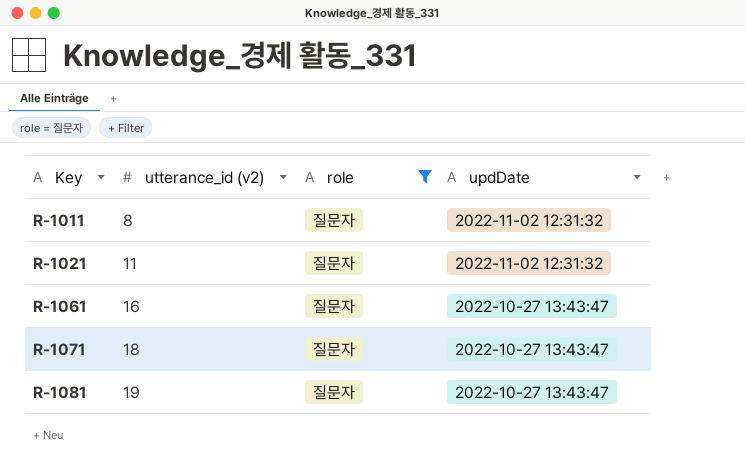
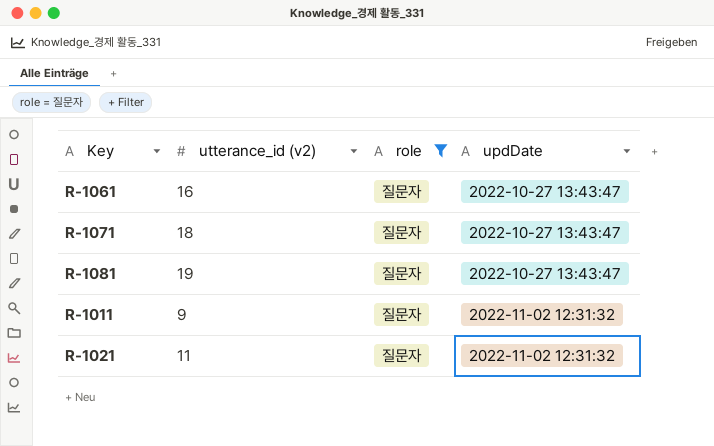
row order: Key ascending -> updDate ascending
R-1011 | utterance_id (v2): 8 -> 9

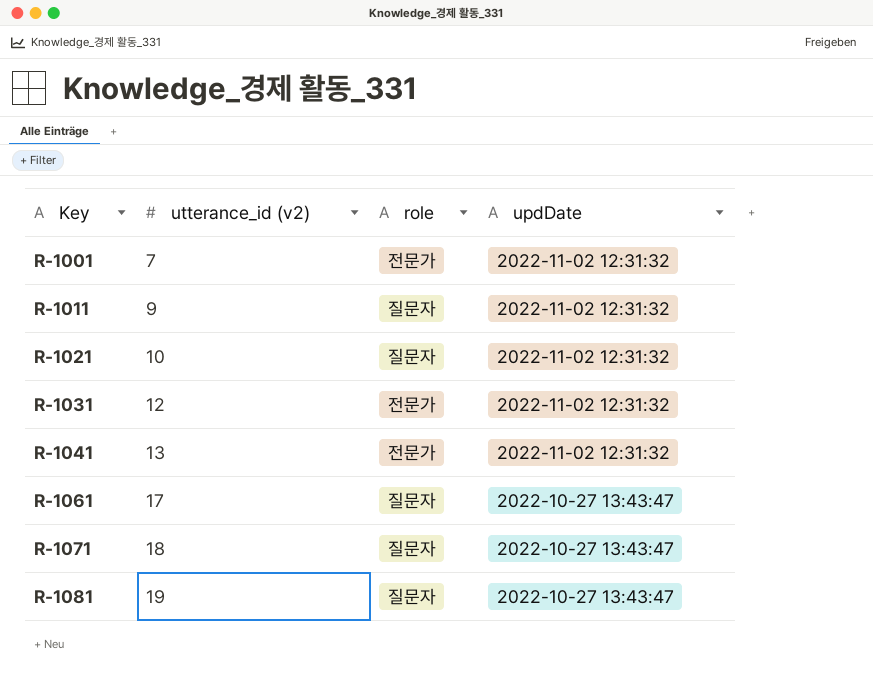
filter: role = 질문자 -> none
row order: updDate ascending -> Key ascending
R-1021 | utterance_id (v2): 11 -> 10
R-1061 | utterance_id (v2): 16 -> 17

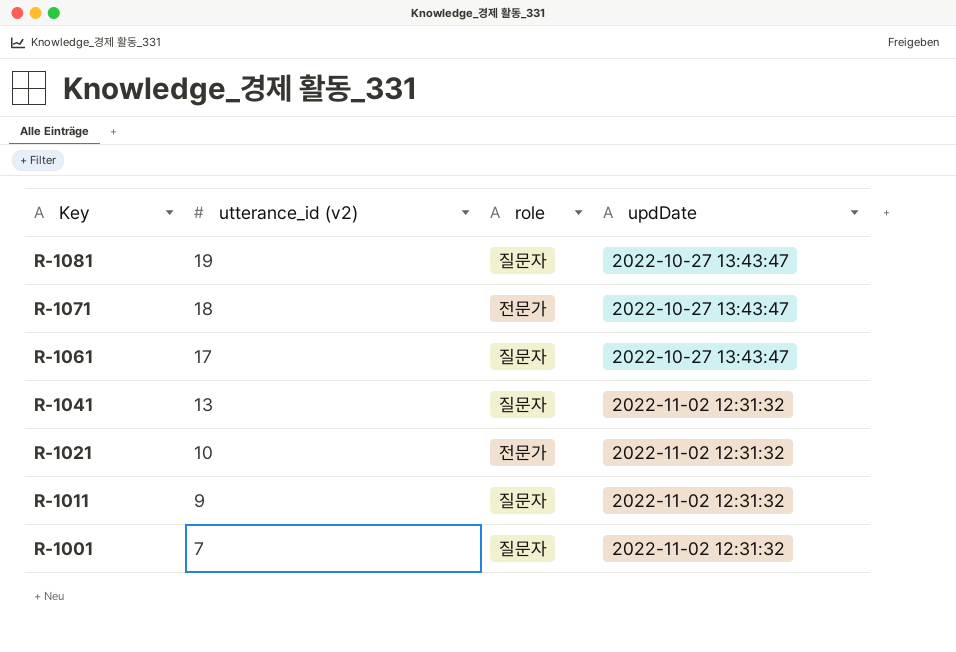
row order: Key ascending -> Key descending
row R-1031: 12 | 전문가 | 2022-11-02 12:31:32 -> none
R-1071 | role: 질문자 -> 전문가
R-1041 | role: 전문가 -> 질문자
R-1021 | role: 질문자 -> 전문가
R-1001 | role: 전문가 -> 질문자

